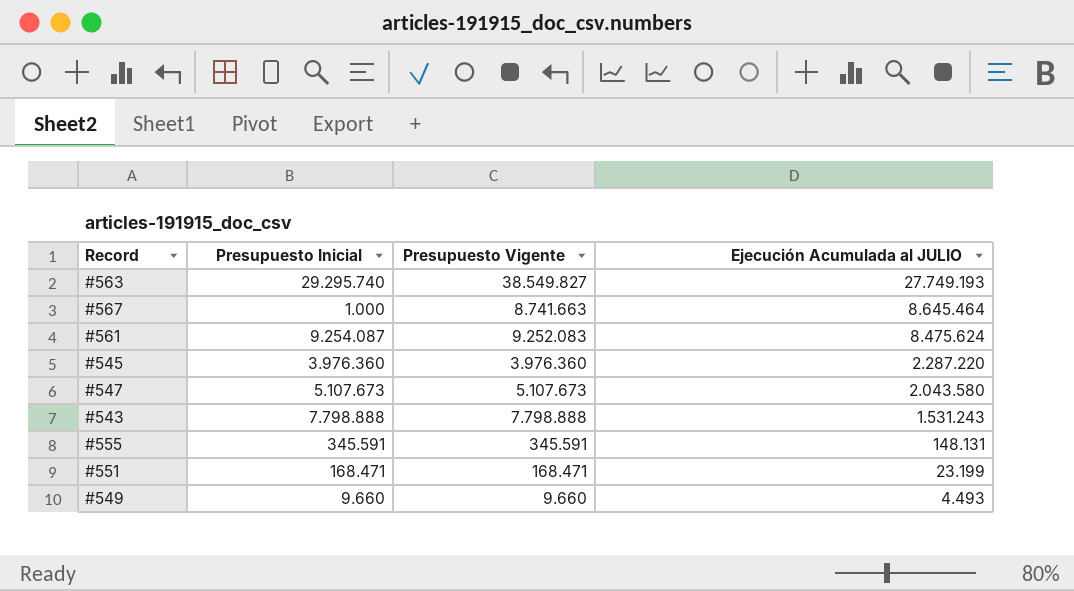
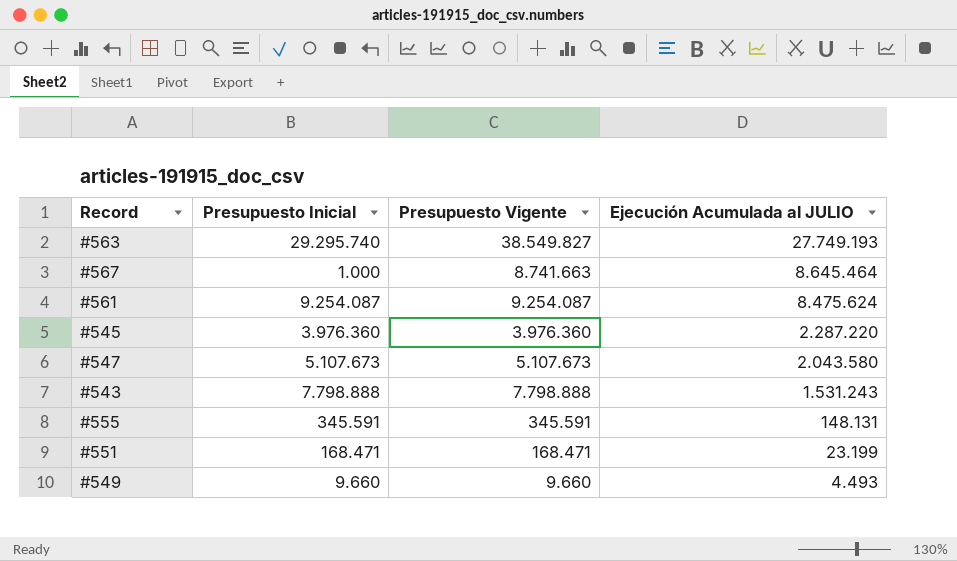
#561 | Presupuesto Vigente: 9.252.083 -> 9.254.087

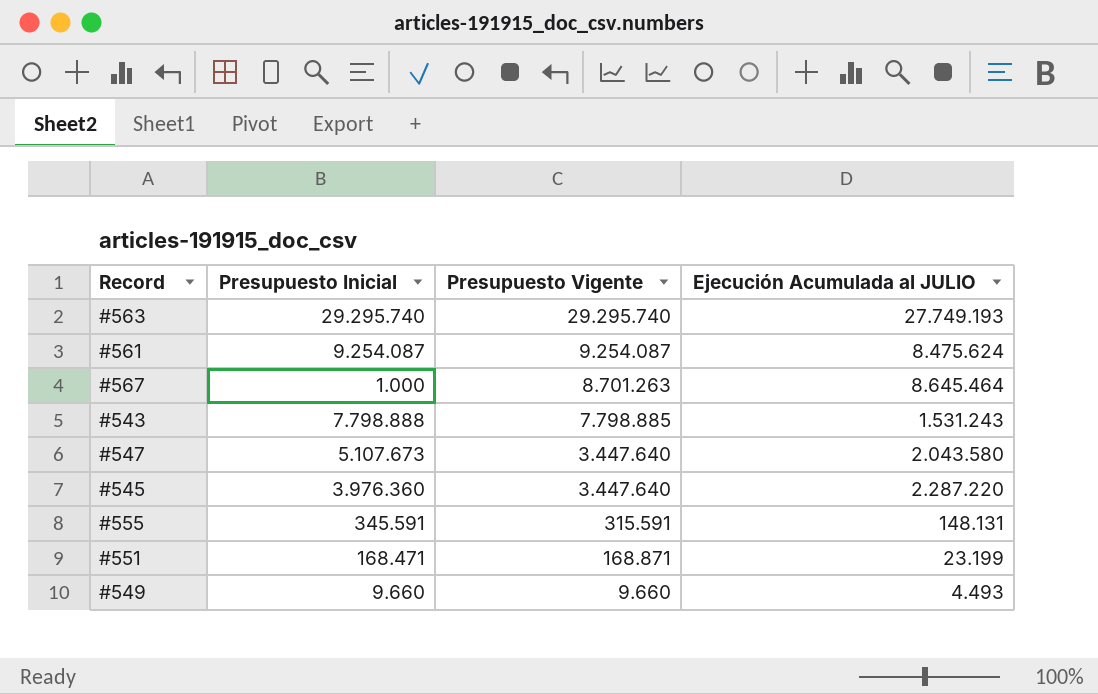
row order: Ejecución Acumulada al JULIO descending -> Presupuesto Vigente descending
#563 | Presupuesto Vigente: 38.549.827 -> 29.295.740
#567 | Presupuesto Vigente: 8.741.663 -> 8.701.263
#543 | Presupuesto Vigente: 7.798.888 -> 7.798.885
#547 | Presupuesto Vigente: 5.107.673 -> 3.447.640
#545 | Presupuesto Vigente: 3.976.360 -> 3.447.640
#555 | Presupuesto Vigente: 345.591 -> 315.591
#551 | Presupuesto Vigente: 168.471 -> 168.871

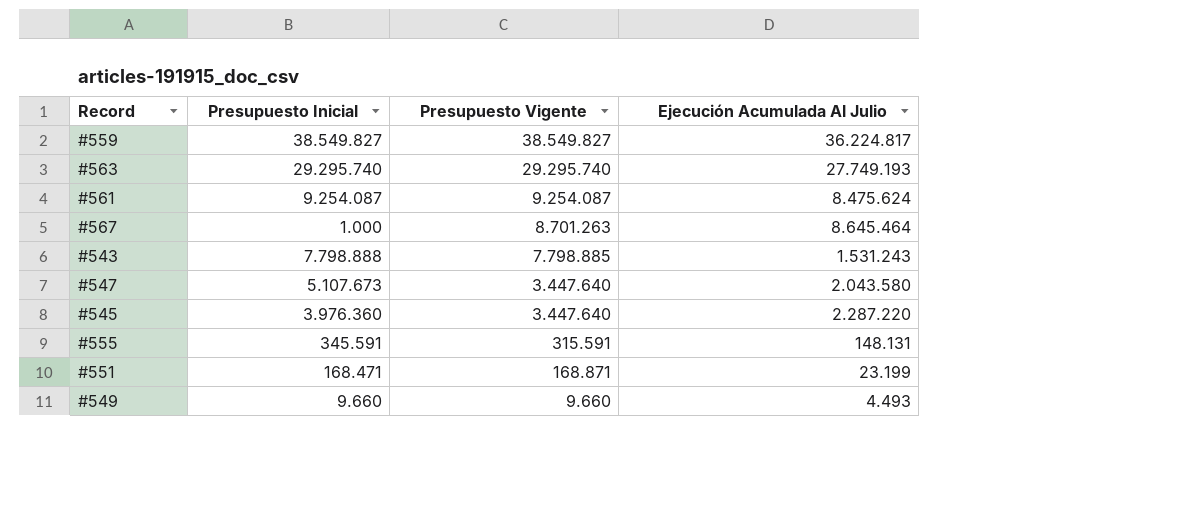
column name: Ejecución Acumulada al JULIO -> Ejecución Acumulada Al Julio
row #559: none -> 38.549.827 | 38.549.827 | 36.224.817

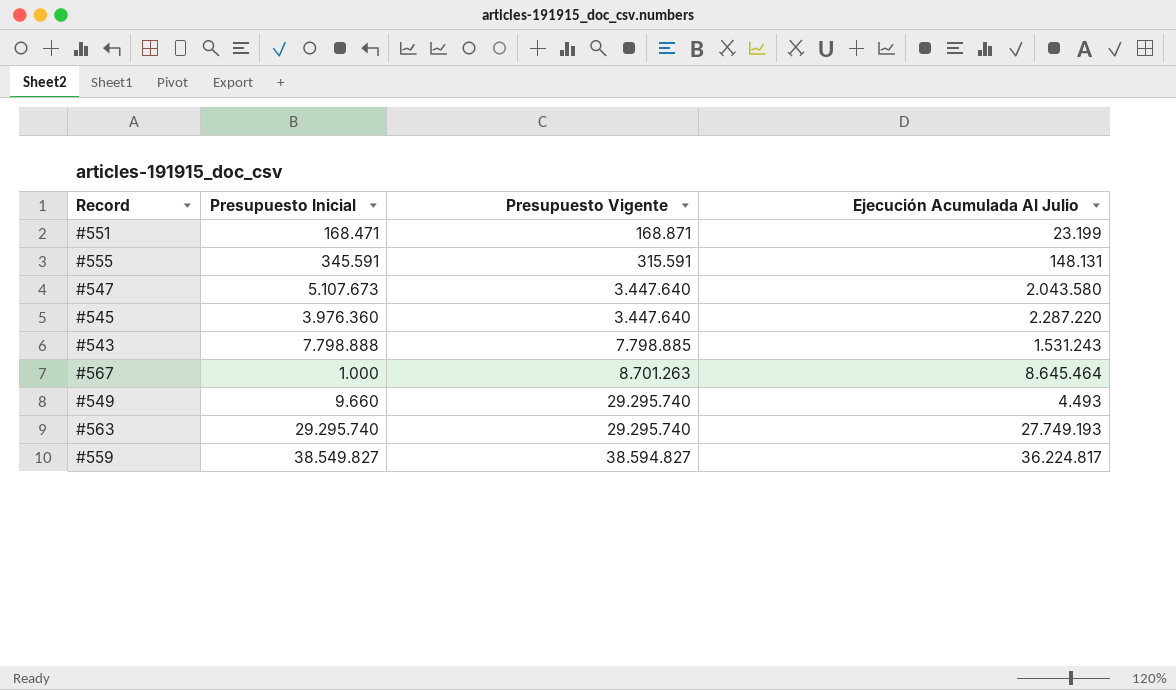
row order: Presupuesto Vigente descending -> Presupuesto Vigente ascending
row #561: 9.254.087 | 9.254.087 | 8.475.624 -> none
#549 | Presupuesto Vigente: 9.660 -> 29.295.740
#559 | Presupuesto Vigente: 38.549.827 -> 38.594.827

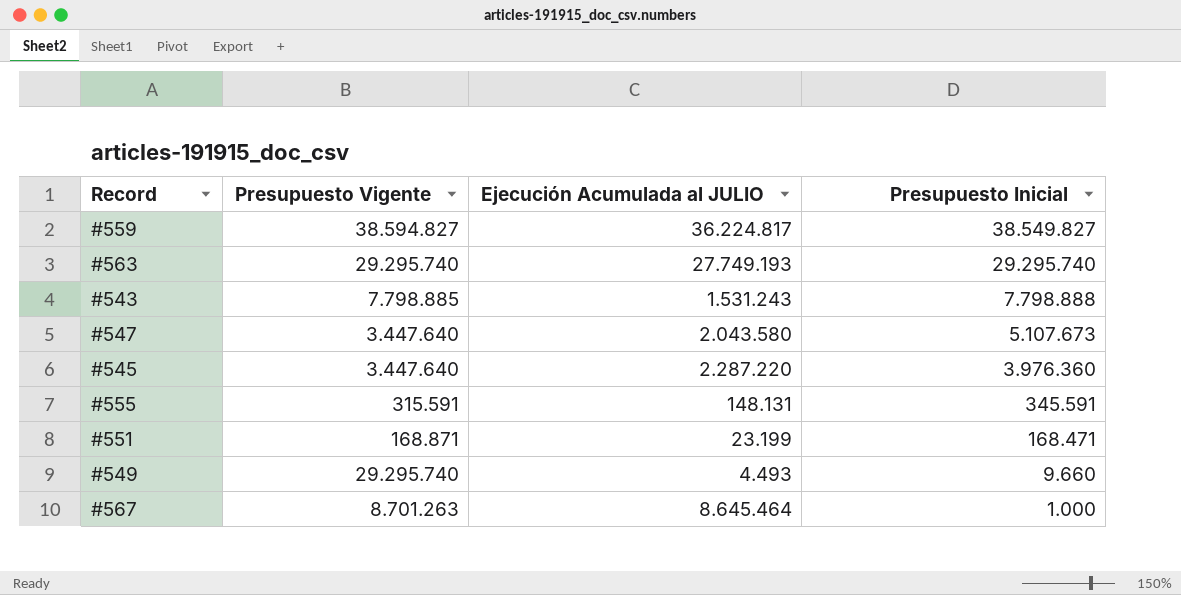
row order: Presupuesto Vigente ascending -> Presupuesto Inicial descending
column name: Ejecución Acumulada Al Julio -> Ejecución Acumulada al JULIO
column Presupuesto Inicial | position: 2 -> 4

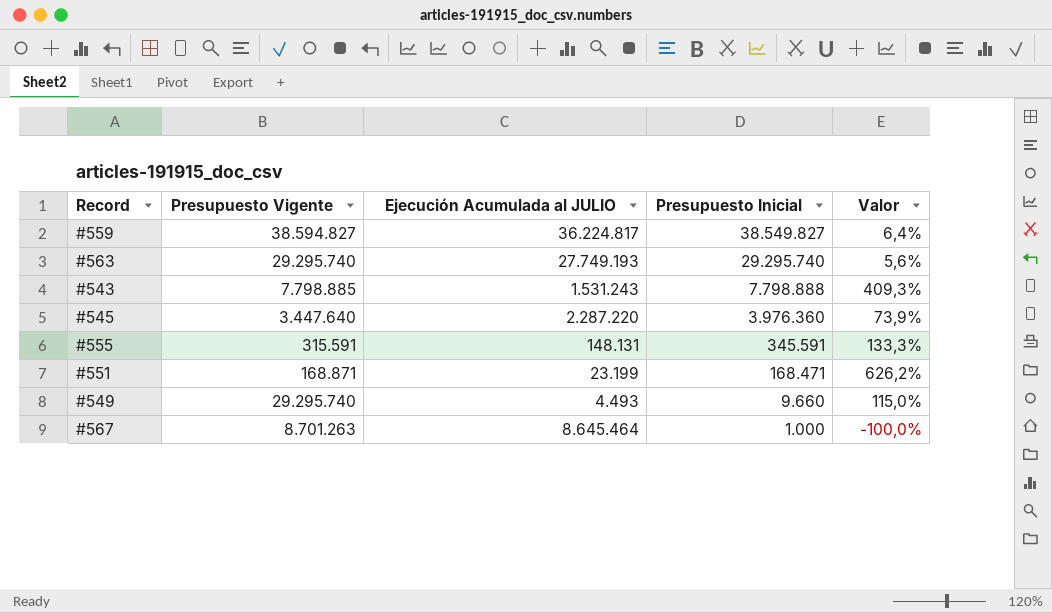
column Valor | formula: none -> ([Presupuesto Inicial] - [Ejecución Acumulada al JULIO]) / [Ejecución Acumulada al JULIO]
row #547: 3.447.640 | 2.043.580 | 5.107.673 -> none

